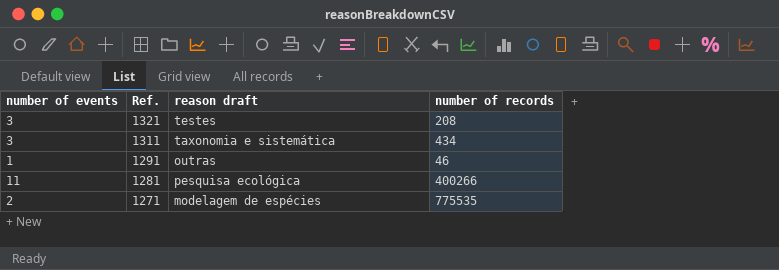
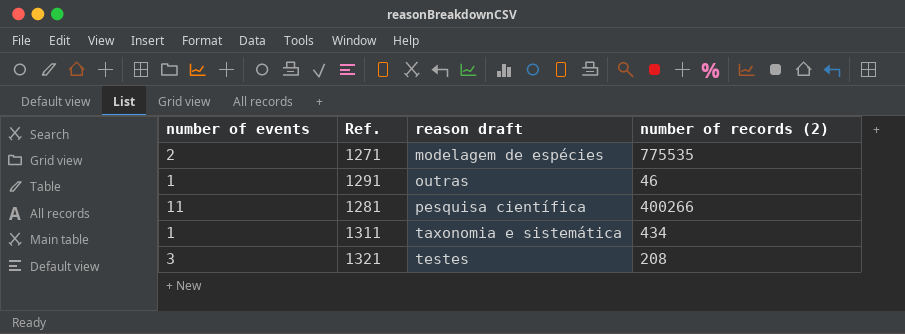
row order: Ref. descending -> reason draft ascending
column name: number of records -> number of records (2)
1281 | reason draft: pesquisa ecológica -> pesquisa científica
1311 | number of events: 3 -> 1

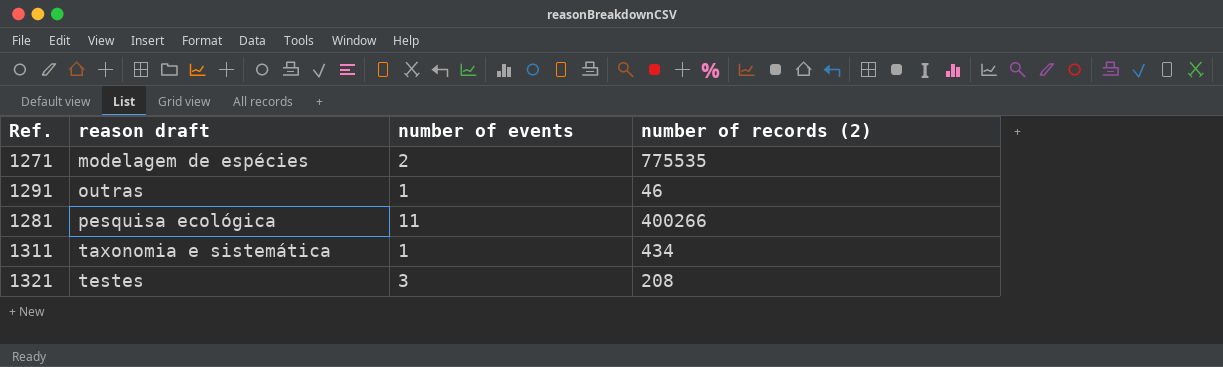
column number of events | position: 1 -> 3
1281 | reason draft: pesquisa científica -> pesquisa ecológica

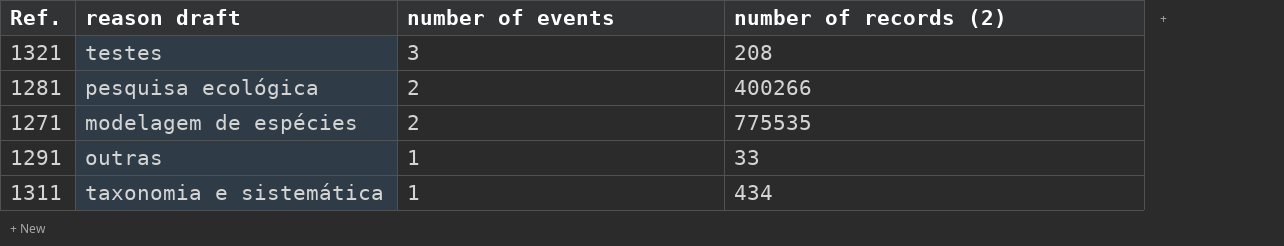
row order: reason draft ascending -> number of events descending
1281 | number of events: 11 -> 2
1291 | number of records (2): 46 -> 33

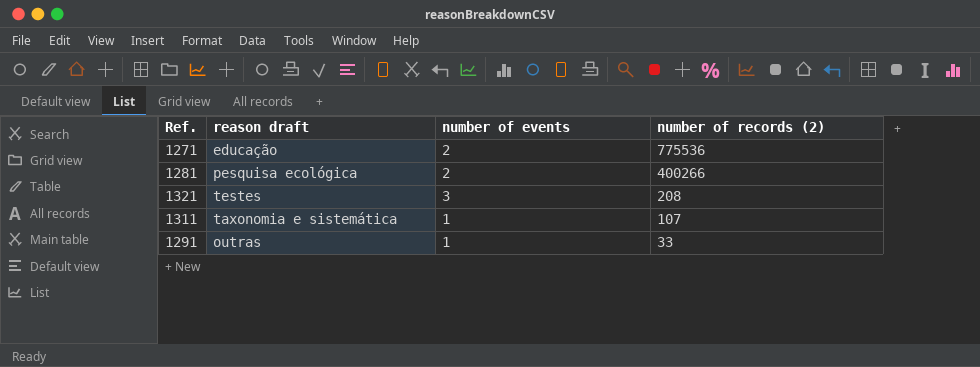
row order: number of events descending -> number of records (2) descending
1271 | reason draft: modelagem de espécies -> educação
1271 | number of records (2): 775535 -> 775536
1311 | number of records (2): 434 -> 107

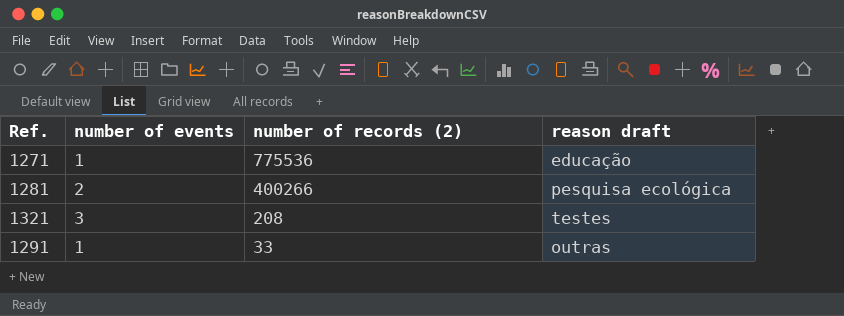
column reason draft | position: 2 -> 4
row 1311: taxonomia e sistemática | 1 | 107 -> none
1271 | number of events: 2 -> 1

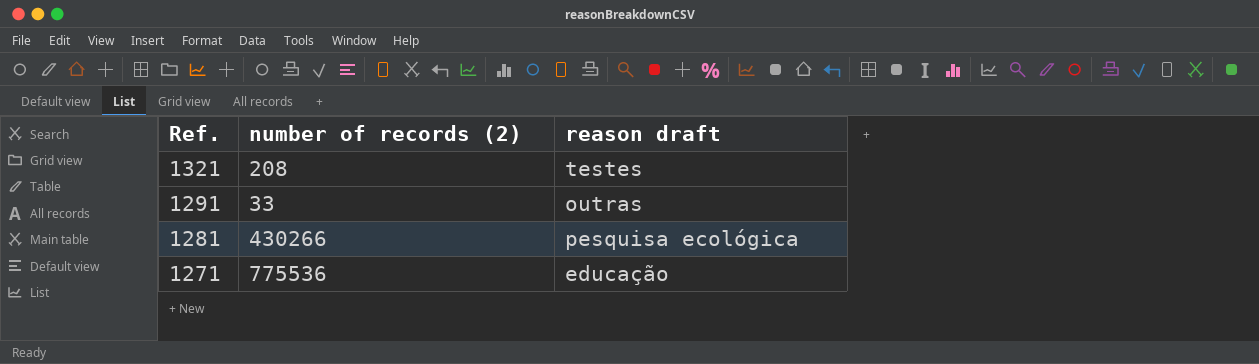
row order: number of records (2) descending -> Ref. descending
column number of events | position: 2 -> none
1281 | number of records (2): 400266 -> 430266

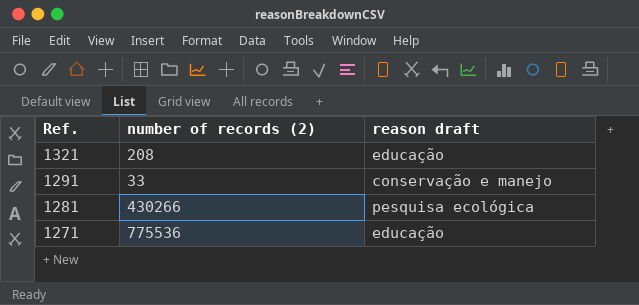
1321 | reason draft: testes -> educação
1291 | reason draft: outras -> conservação e manejo

